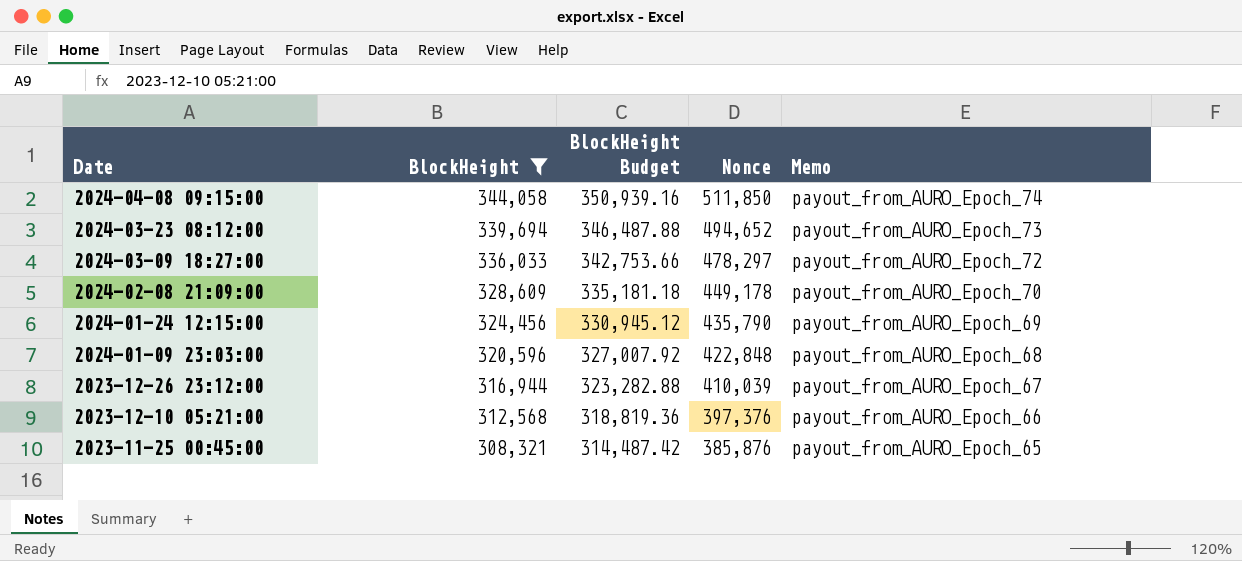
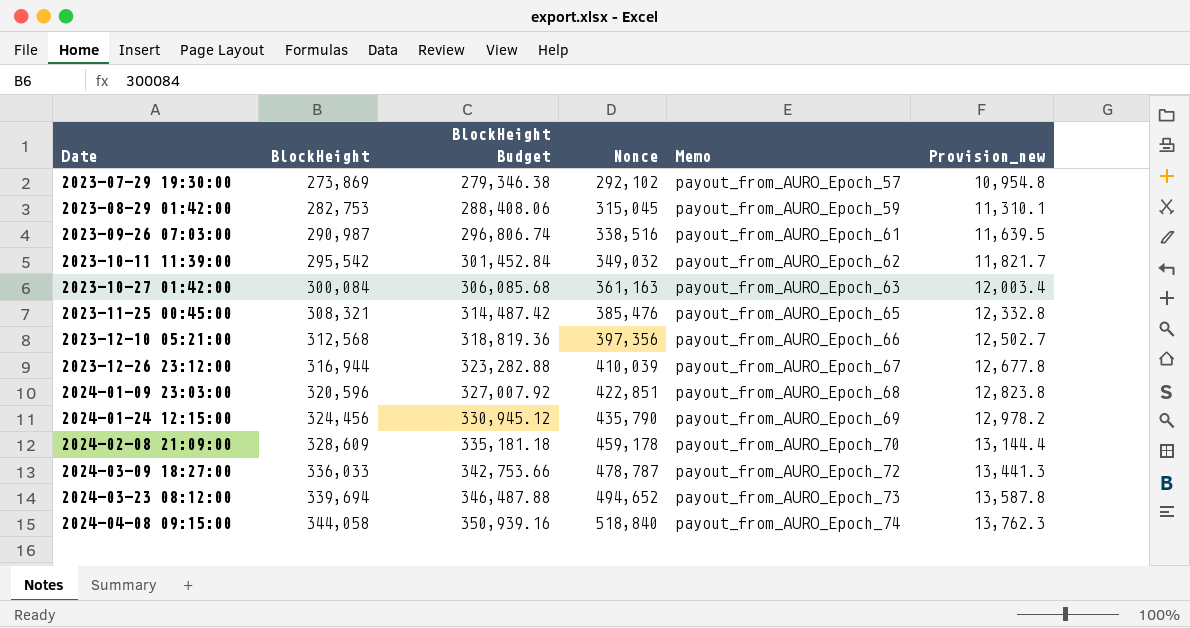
filter: BlockHeight >= 308,321 -> none
row order: Date descending -> Date ascending
column Provision_new | formula: none -> [BlockHeight] * 0.04
2023-11-25 00:45:00 | Nonce: 385,876 -> 385,476
2023-12-10 05:21:00 | Nonce: 397,376 -> 397,356
2024-01-09 23:03:00 | Nonce: 422,848 -> 422,851
2024-02-08 21:09:00 | Nonce: 449,178 -> 459,178
2024-03-09 18:27:00 | Nonce: 478,297 -> 478,787
2024-04-08 09:15:00 | Nonce: 511,850 -> 518,840

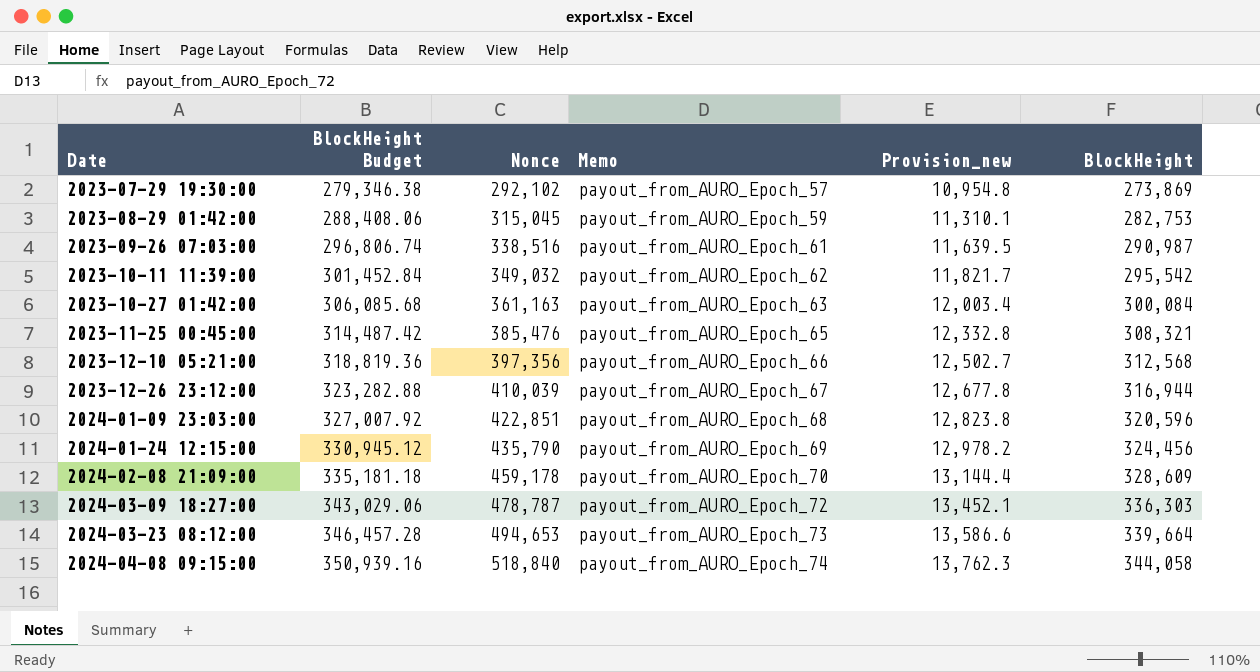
column BlockHeight | position: 2 -> 6
2024-03-09 18:27:00 | BlockHeight Budget: 342,753.66 -> 343,029.06
2024-03-09 18:27:00 | Provision_new: 13,441.3 -> 13,452.1
2024-03-09 18:27:00 | BlockHeight: 336,033 -> 336,303
2024-03-23 08:12:00 | BlockHeight Budget: 346,487.88 -> 346,457.28
2024-03-23 08:12:00 | Nonce: 494,652 -> 494,653
2024-03-23 08:12:00 | Provision_new: 13,587.8 -> 13,586.6
2024-03-23 08:12:00 | BlockHeight: 339,694 -> 339,664

